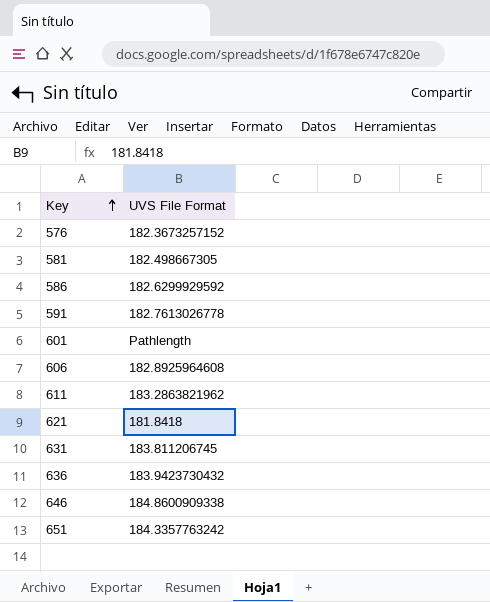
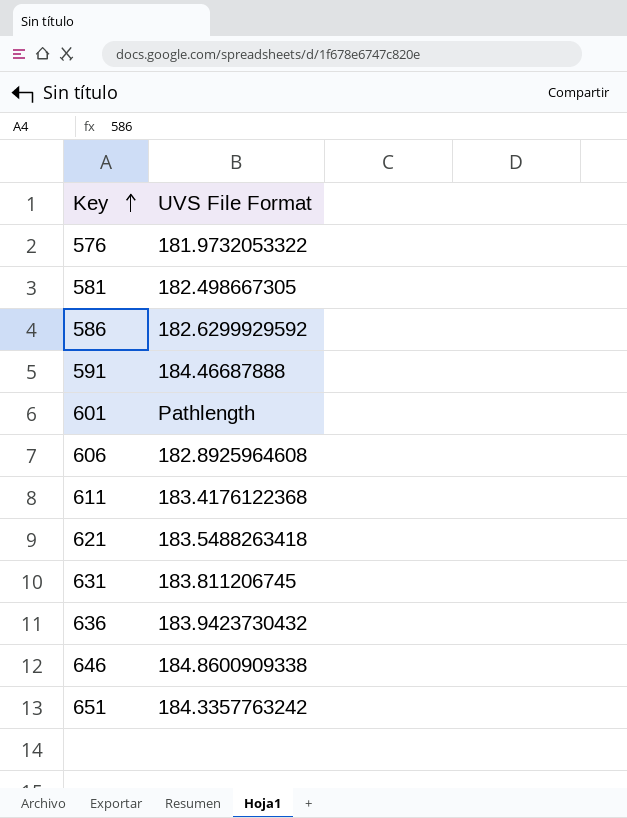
576 | UVS File Format: 182.3673257152 -> 181.9732053322
591 | UVS File Format: 182.7613026778 -> 184.46687888
611 | UVS File Format: 183.2863821962 -> 183.4176122368
621 | UVS File Format: 181.8418 -> 183.5488263418

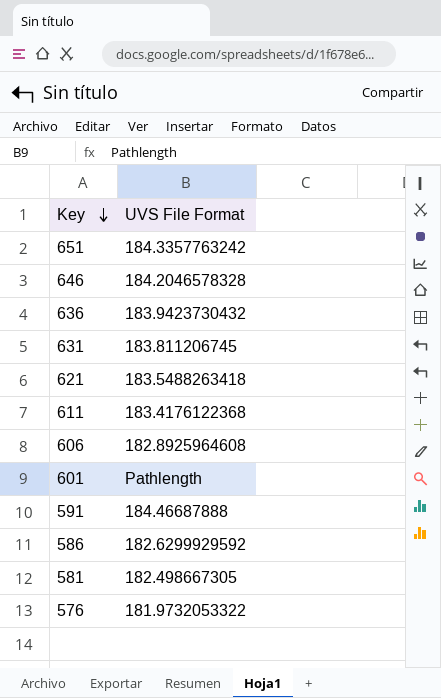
row order: Key ascending -> Key descending
646 | UVS File Format: 184.8600909338 -> 184.2046578328

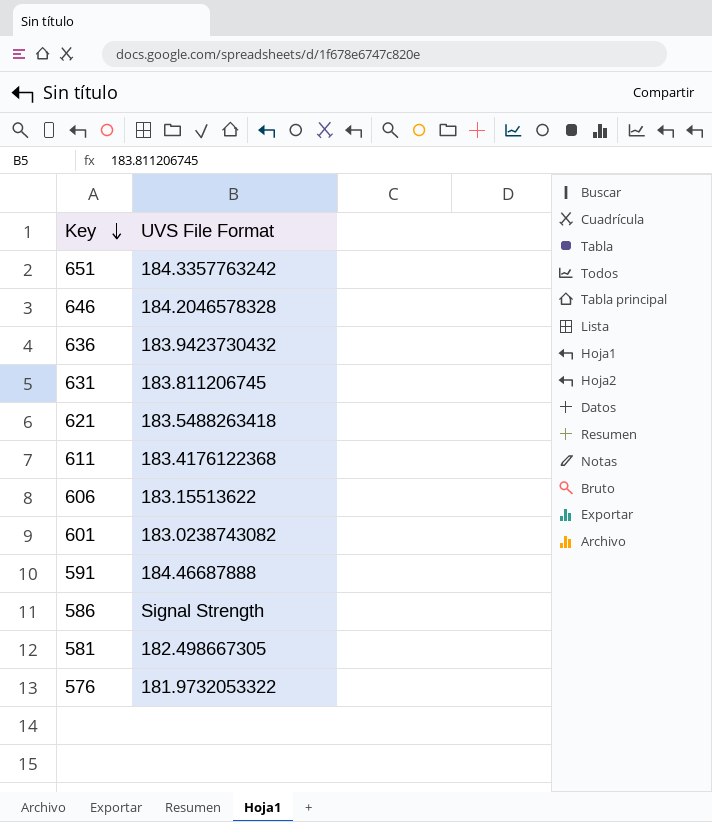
606 | UVS File Format: 182.8925964608 -> 183.15513622
601 | UVS File Format: Pathlength -> 183.0238743082
586 | UVS File Format: 182.6299929592 -> Signal Strength

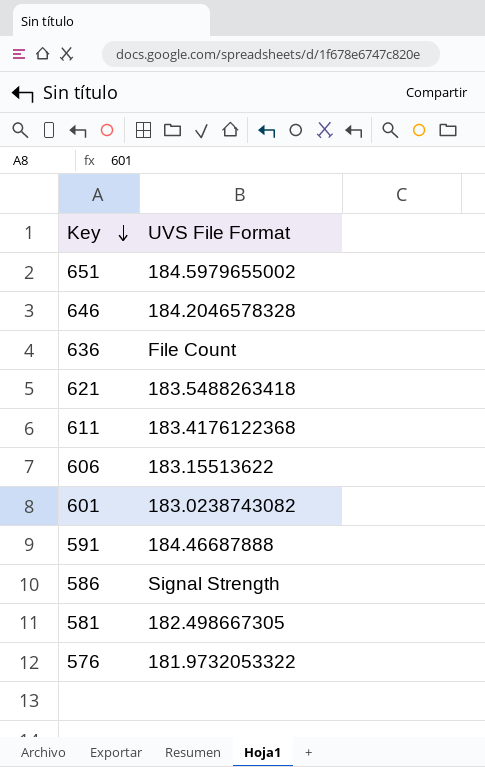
row 631: 183.811206745 -> none
651 | UVS File Format: 184.3357763242 -> 184.5979655002
636 | UVS File Format: 183.9423730432 -> File Count

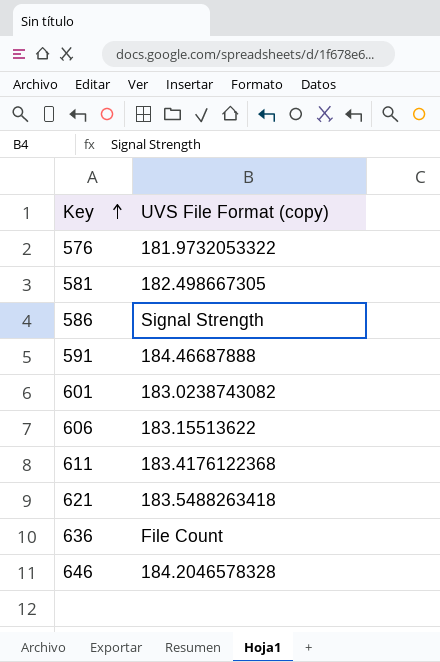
row order: Key descending -> Key ascending
column name: UVS File Format -> UVS File Format (copy)
row 651: 184.5979655002 -> none

